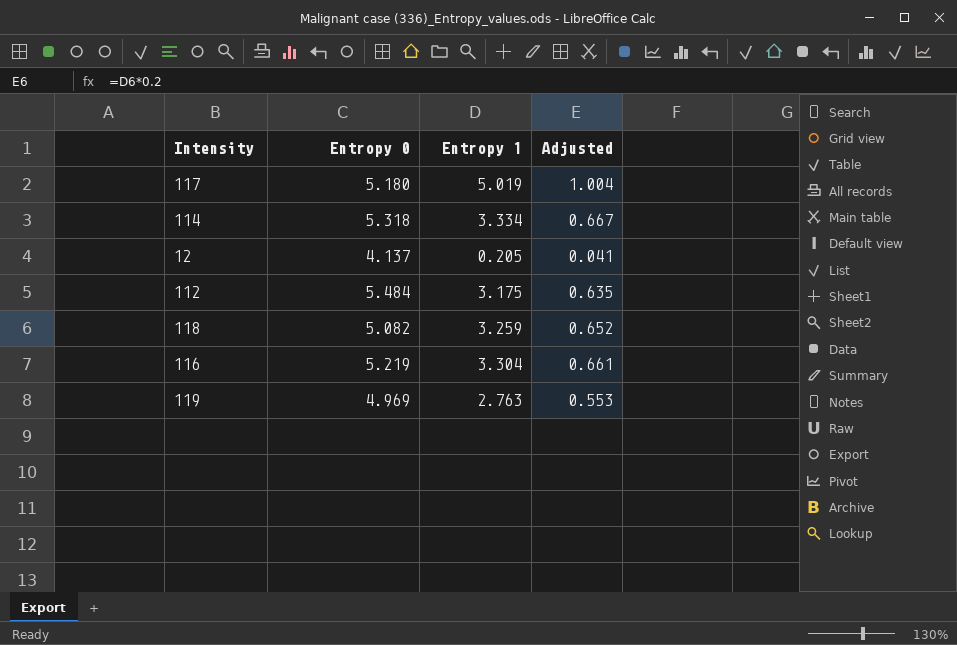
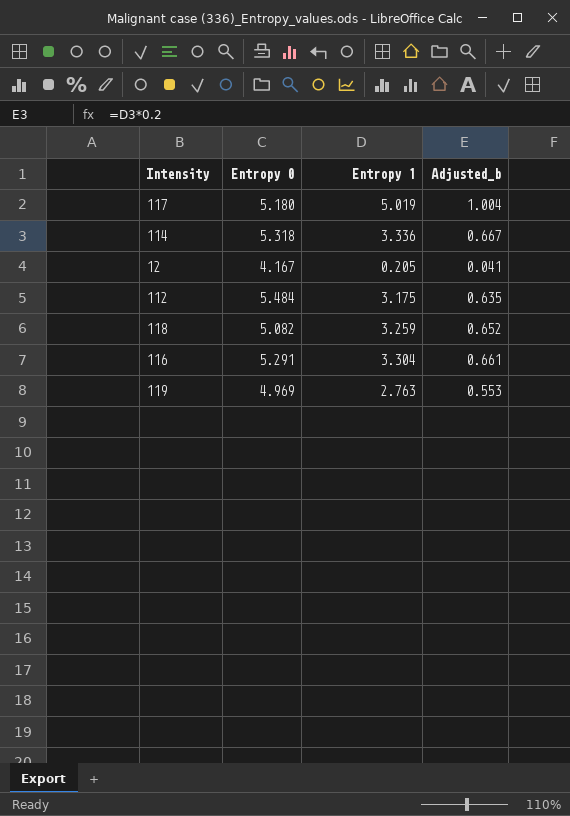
column name: Adjusted -> Adjusted_b
114 | Entropy 1: 3.334 -> 3.336
12 | Entropy 0: 4.137 -> 4.167
116 | Entropy 0: 5.219 -> 5.291

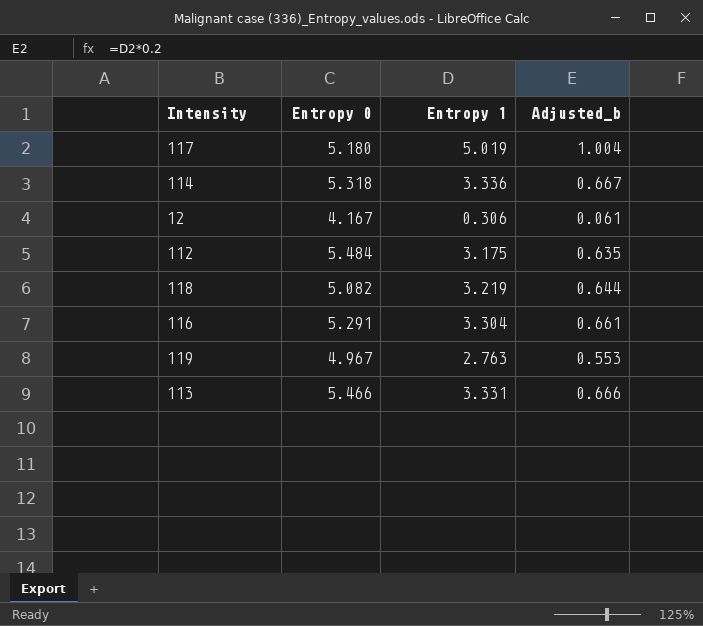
12 | Entropy 1: 0.205 -> 0.306
12 | Adjusted_b: 0.041 -> 0.061
118 | Entropy 1: 3.259 -> 3.219
118 | Adjusted_b: 0.652 -> 0.644
119 | Entropy 0: 4.969 -> 4.967
row 113: none -> 5.466 | 3.331 | 0.666

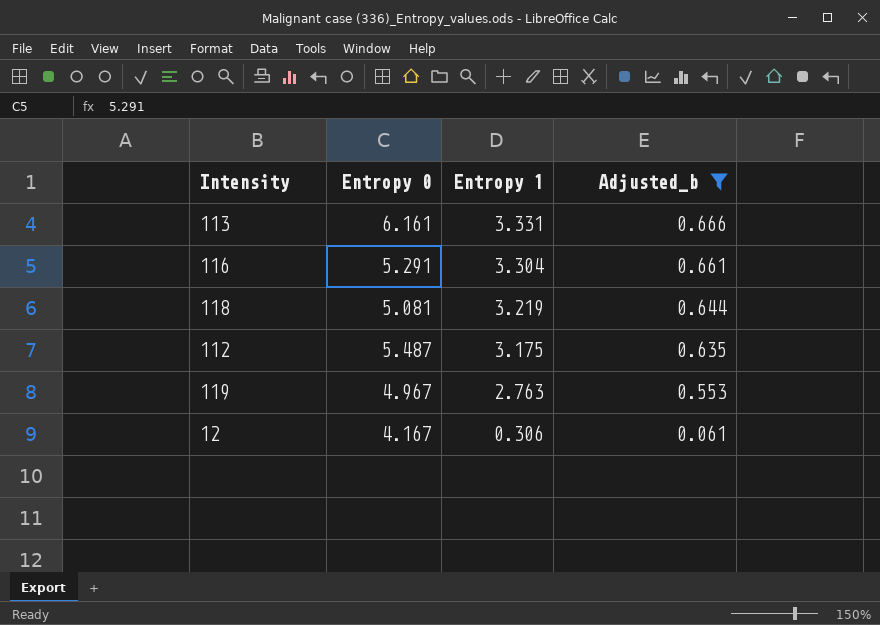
filter: none -> Adjusted_b <= 0.666
row order: none -> Entropy 1 descending
113 | Entropy 0: 5.466 -> 6.161
118 | Entropy 0: 5.082 -> 5.081
112 | Entropy 0: 5.484 -> 5.487

